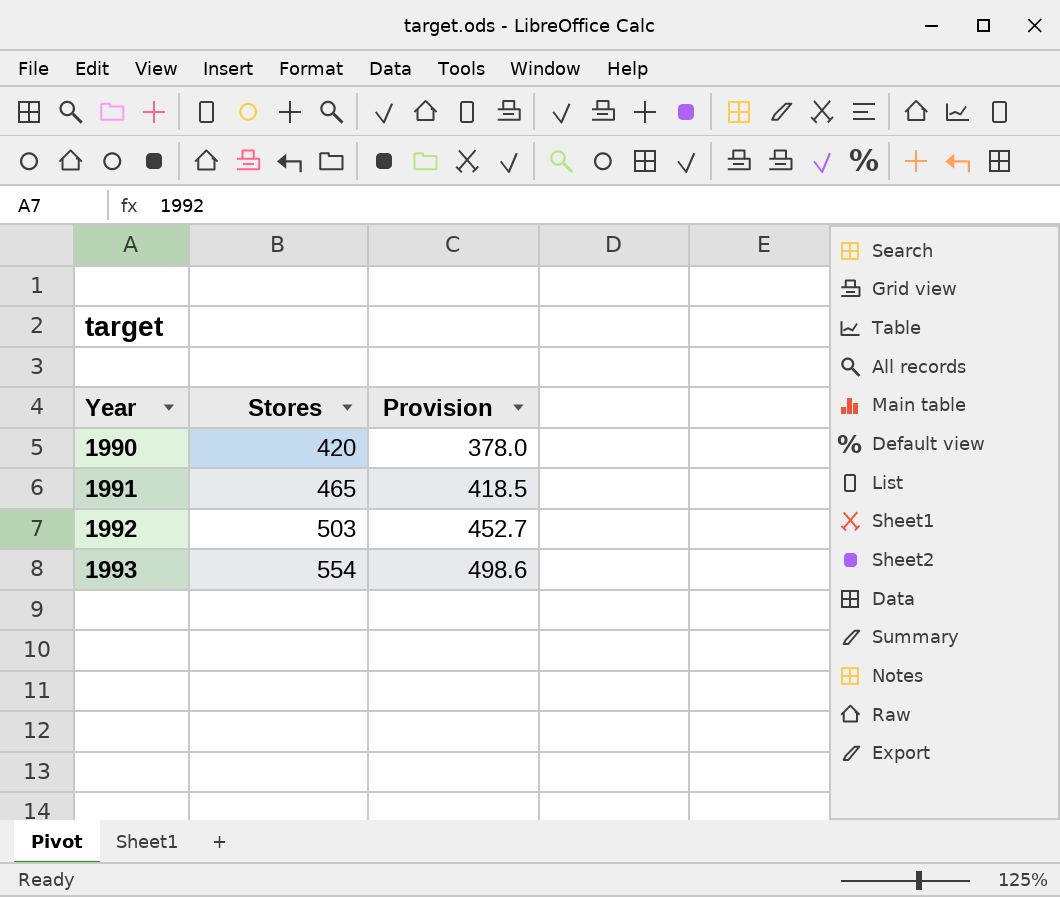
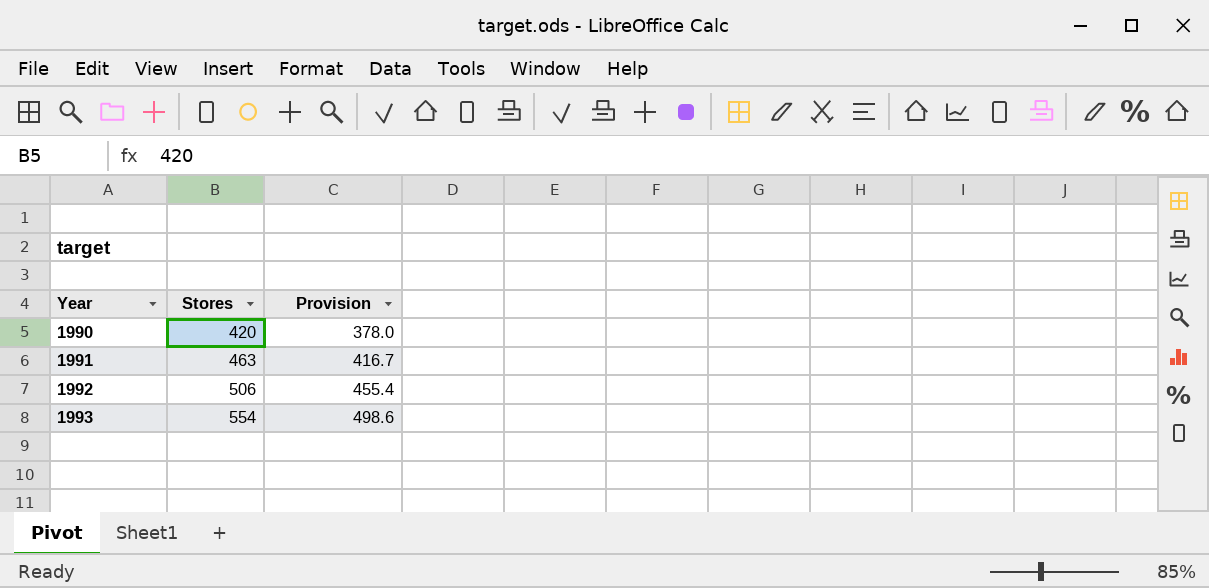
1991 | Stores: 465 -> 463
1991 | Provision: 418.5 -> 416.7
1992 | Stores: 503 -> 506
1992 | Provision: 452.7 -> 455.4

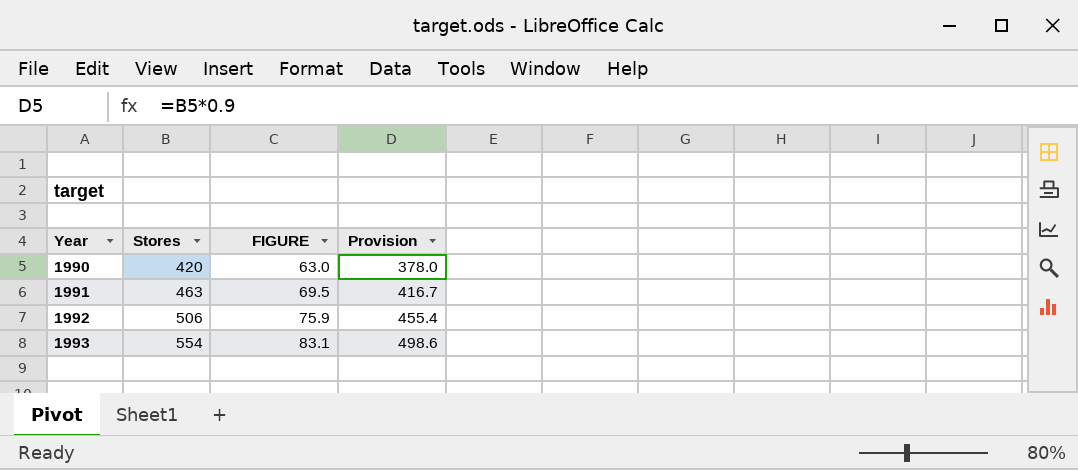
column FIGURE | formula: none -> [Stores] * 0.15

